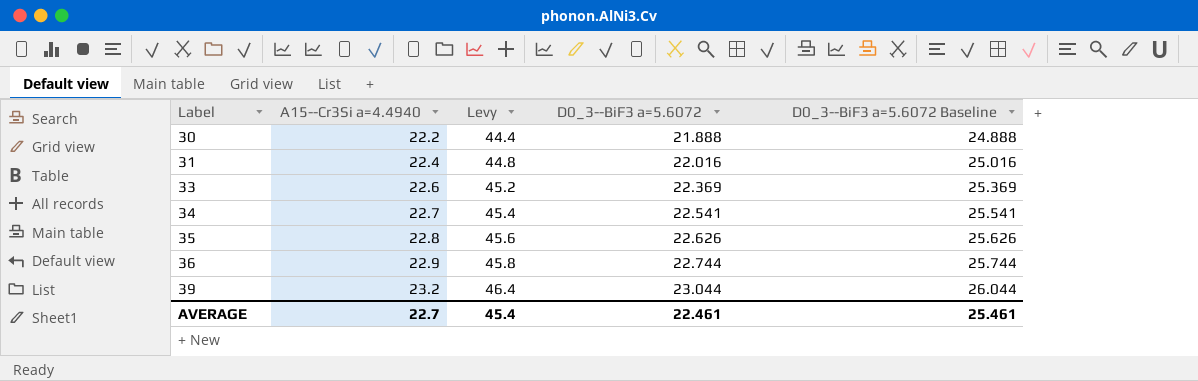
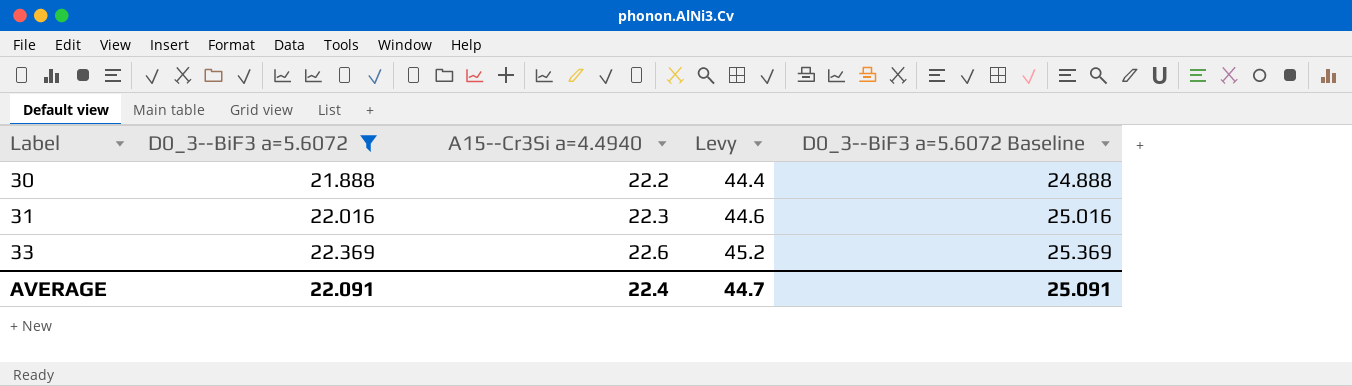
filter: none -> D0_3--BiF3 a=5.6072 <= 22.369
column D0_3--BiF3 a=5.6072 | position: 4 -> 2
31 | A15--Cr3Si a=4.4940: 22.4 -> 22.3
31 | Levy: 44.8 -> 44.6
AVERAGE | D0_3--BiF3 a=5.6072: 22.461 -> 22.091
AVERAGE | A15--Cr3Si a=4.4940: 22.7 -> 22.4
AVERAGE | Levy: 45.4 -> 44.7
AVERAGE | D0_3--BiF3 a=5.6072 Baseline: 25.461 -> 25.091

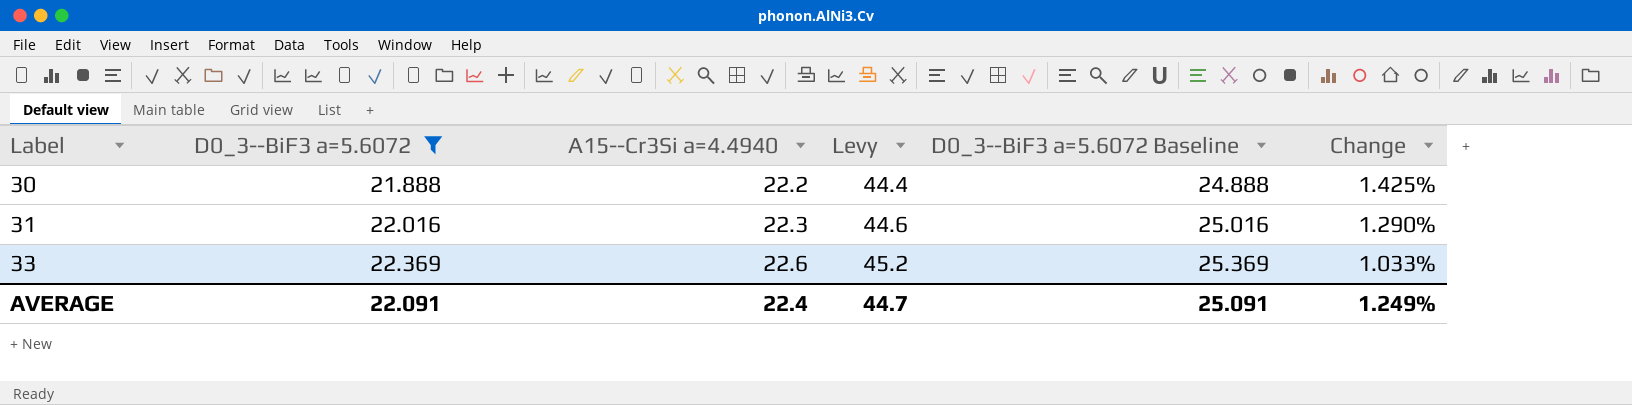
column Change | formula: none -> ([A15--Cr3Si a=4.4940] - [D0_3--BiF3 a=5.6072]) / [D0_3--BiF3 a=5.6072]

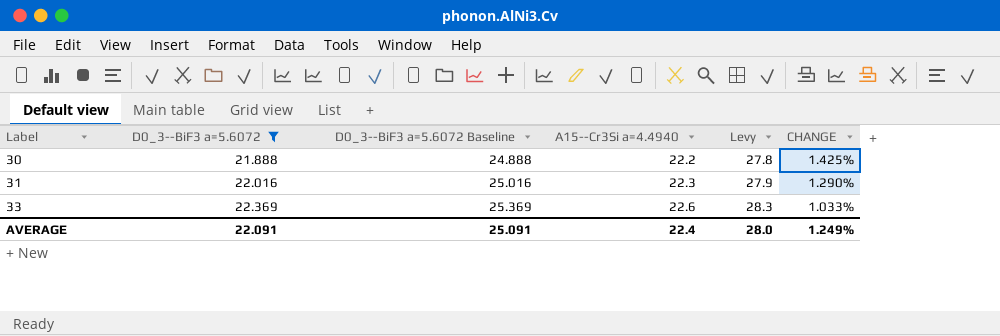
column D0_3--BiF3 a=5.6072 Baseline | position: 5 -> 3
column Levy | formula: [A15--Cr3Si a=4.4940] * 2 -> [A15--Cr3Si a=4.4940] * 1.25
column name: Change -> CHANGE
AVERAGE | Levy: 44.7 -> 28.0

